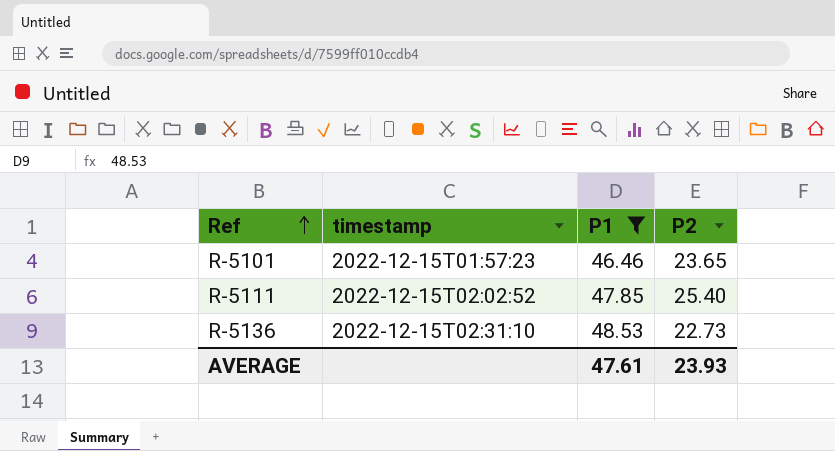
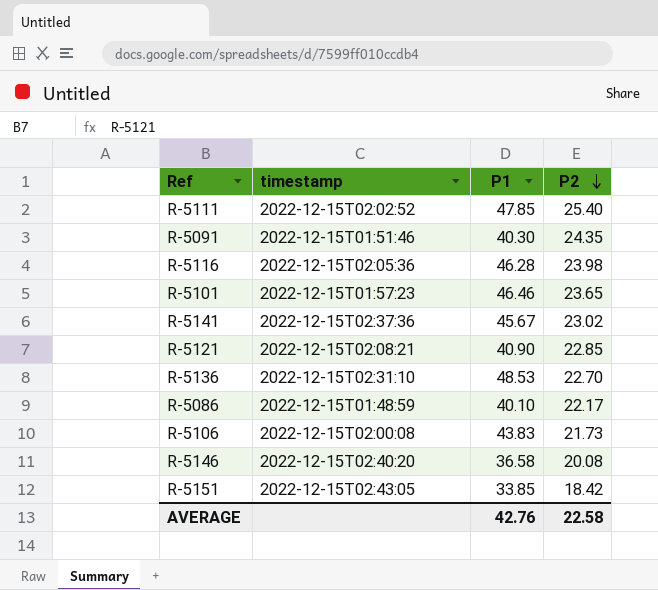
filter: P1 >= 46.46 -> none
row order: Ref ascending -> P2 descending
R-5136 | P2: 22.73 -> 22.70
AVERAGE | P1: 47.61 -> 42.76
AVERAGE | P2: 23.93 -> 22.58

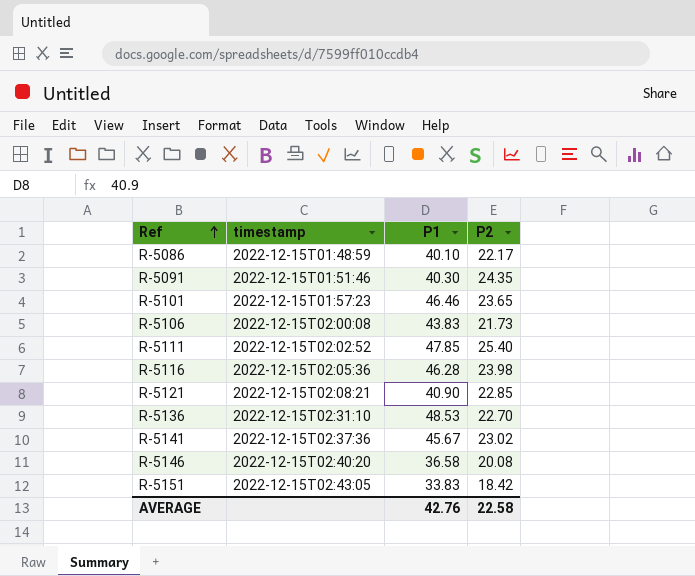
row order: P2 descending -> Ref ascending
R-5151 | P1: 33.85 -> 33.83

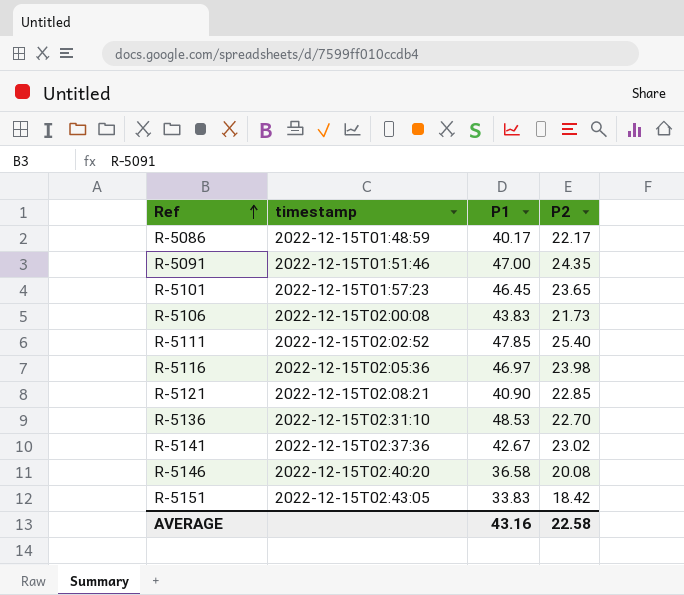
R-5086 | P1: 40.10 -> 40.17
R-5091 | P1: 40.30 -> 47.00
R-5101 | P1: 46.46 -> 46.45
R-5116 | P1: 46.28 -> 46.97
R-5141 | P1: 45.67 -> 42.67
AVERAGE | P1: 42.76 -> 43.16

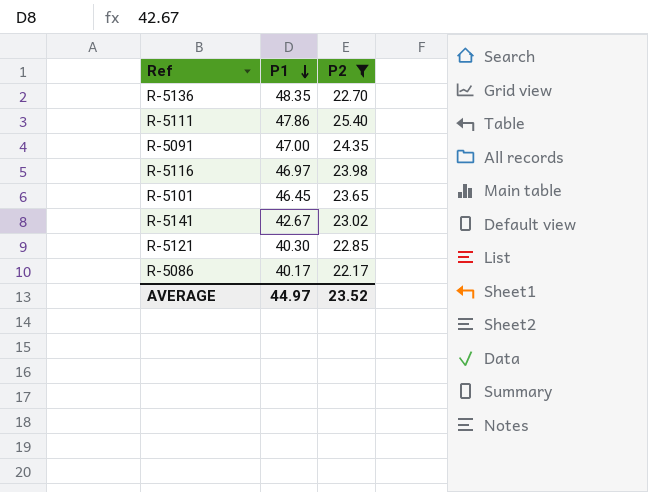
filter: none -> P2 >= 22.17
row order: Ref ascending -> P1 descending
column timestamp | position: 2 -> none
R-5136 | P1: 48.53 -> 48.35
R-5111 | P1: 47.85 -> 47.86
R-5121 | P1: 40.90 -> 40.30
AVERAGE | P1: 43.16 -> 44.97
AVERAGE | P2: 22.58 -> 23.52

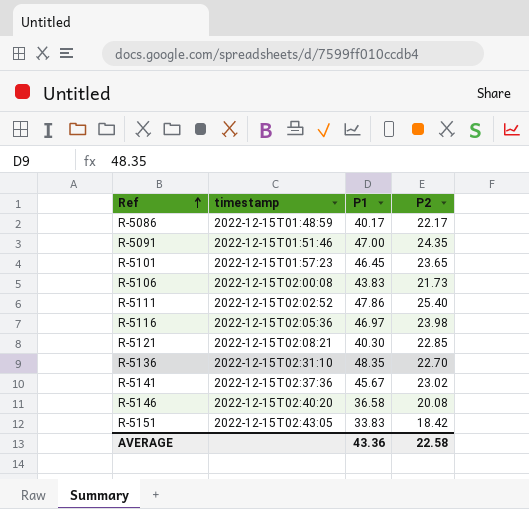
filter: P2 >= 22.17 -> none
row order: P1 descending -> Ref ascending
column timestamp | position: none -> 2
R-5141 | P1: 42.67 -> 45.67
AVERAGE | P1: 44.97 -> 43.36
AVERAGE | P2: 23.52 -> 22.58

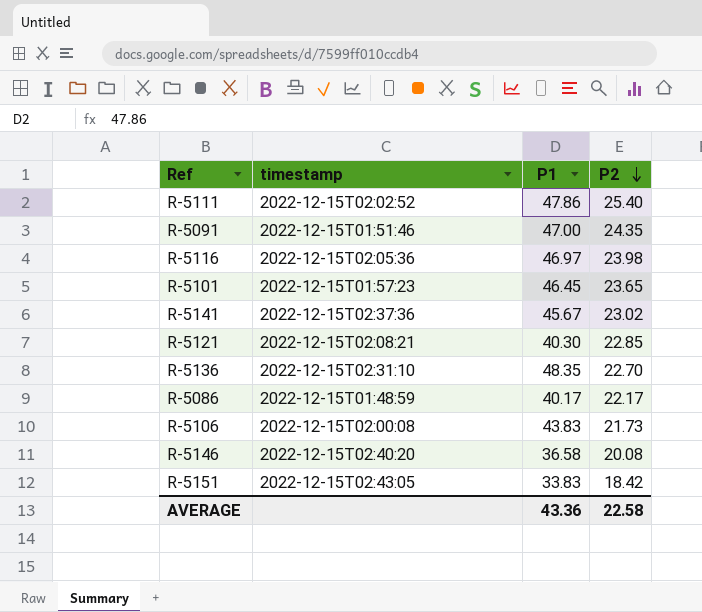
row order: Ref ascending -> P2 descending

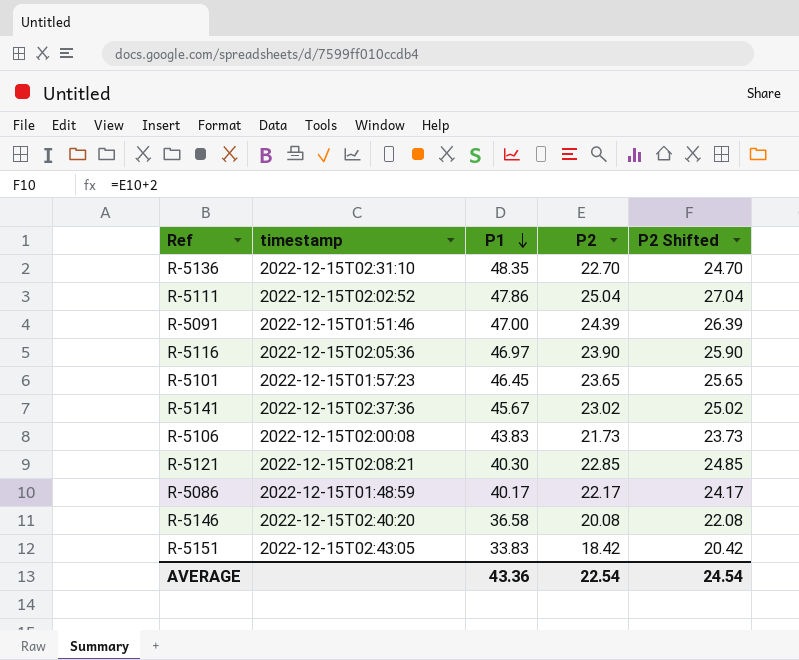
row order: P2 descending -> P1 descending
column P2 Shifted | formula: none -> [P2] + 2
R-5111 | P2: 25.40 -> 25.04
R-5091 | P2: 24.35 -> 24.39
R-5116 | P2: 23.98 -> 23.90
AVERAGE | P2: 22.58 -> 22.54

